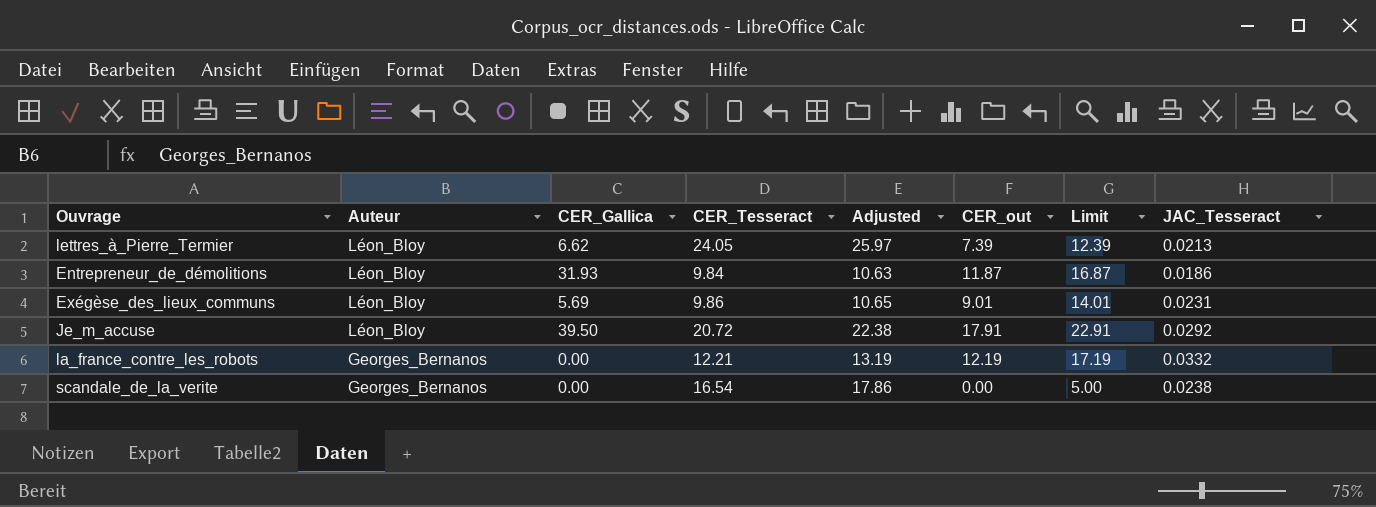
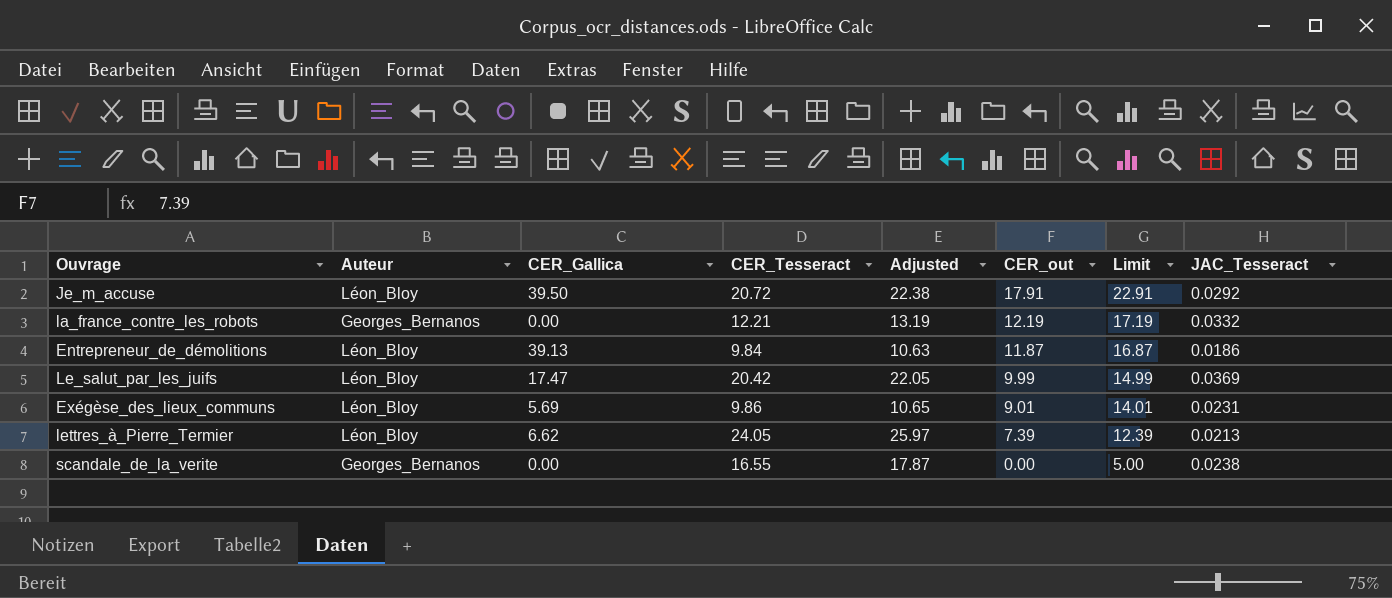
row order: Auteur descending -> CER_out descending
Entrepreneur_de_démolitions | CER_Gallica: 31.93 -> 39.13
row Le_salut_par_les_juifs: none -> Léon_Bloy | 17.47 | 20.42 | 22.05 | 9.99 | 14.99 | 0.0369
scandale_de_la_verite | CER_Tesseract: 16.54 -> 16.55
scandale_de_la_verite | Adjusted: 17.86 -> 17.87

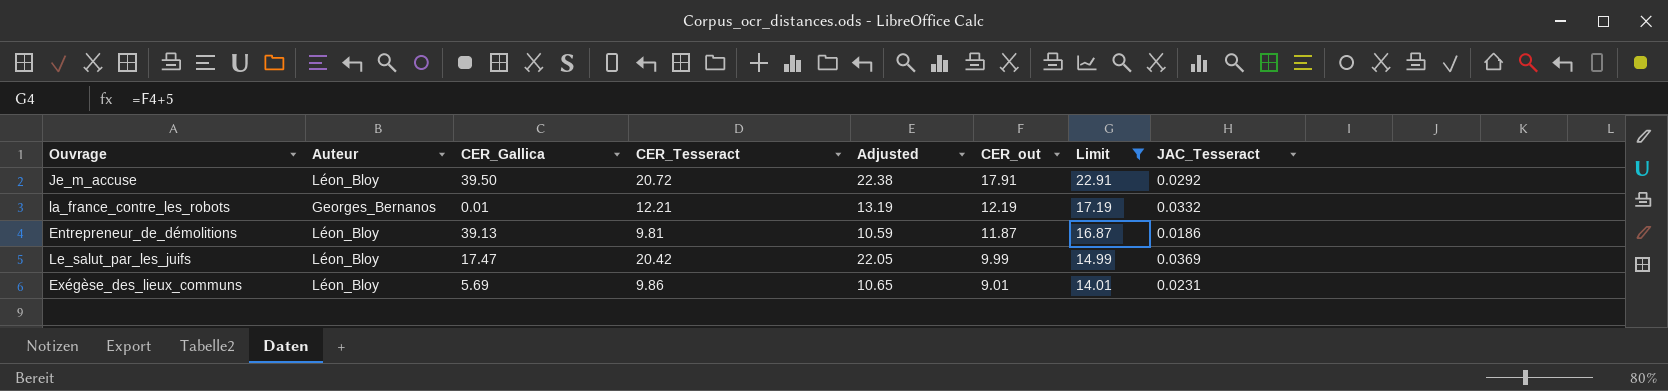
filter: none -> Limit >= 14.01
la_france_contre_les_robots | CER_Gallica: 0.00 -> 0.01
Entrepreneur_de_démolitions | CER_Tesseract: 9.84 -> 9.81
Entrepreneur_de_démolitions | Adjusted: 10.63 -> 10.59

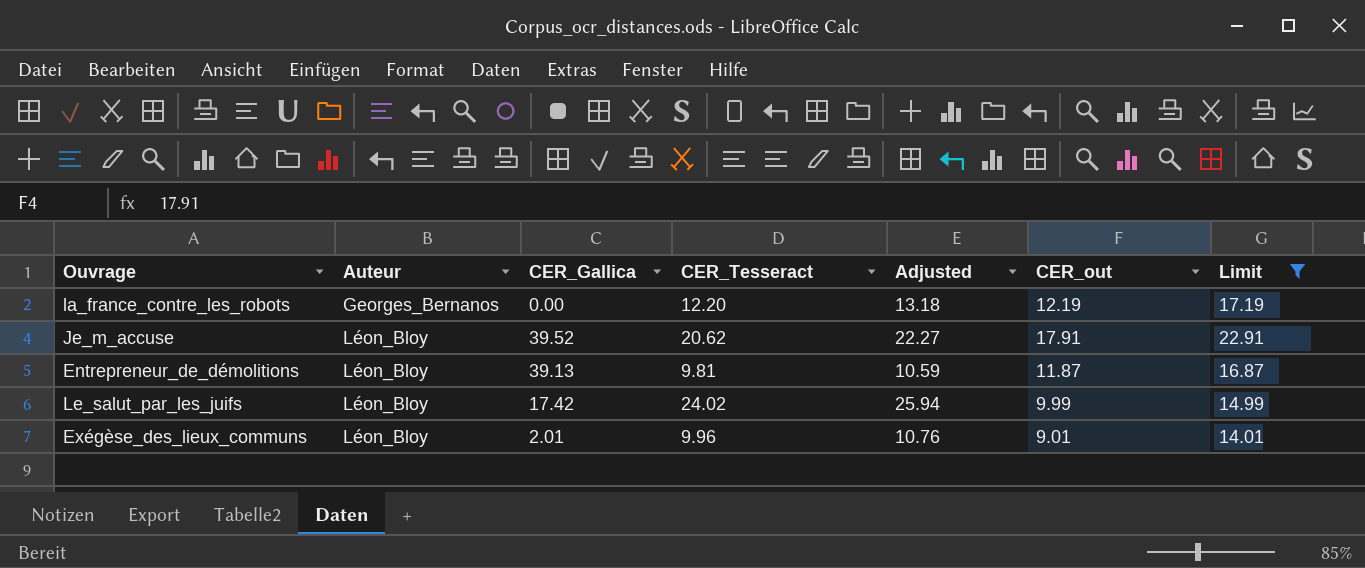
row order: CER_out descending -> Auteur ascending
column JAC_Tesseract | position: 8 -> none
la_france_contre_les_robots | CER_Gallica: 0.01 -> 0.00
la_france_contre_les_robots | CER_Tesseract: 12.21 -> 12.20
la_france_contre_les_robots | Adjusted: 13.19 -> 13.18
Je_m_accuse | CER_Gallica: 39.50 -> 39.52
Je_m_accuse | CER_Tesseract: 20.72 -> 20.62
Je_m_accuse | Adjusted: 22.38 -> 22.27
Le_salut_par_les_juifs | CER_Gallica: 17.47 -> 17.42
Le_salut_par_les_juifs | CER_Tesseract: 20.42 -> 24.02
Le_salut_par_les_juifs | Adjusted: 22.05 -> 25.94
Exégèse_des_lieux_communs | CER_Gallica: 5.69 -> 2.01
Exégèse_des_lieux_communs | CER_Tesseract: 9.86 -> 9.96
Exégèse_des_lieux_communs | Adjusted: 10.65 -> 10.76

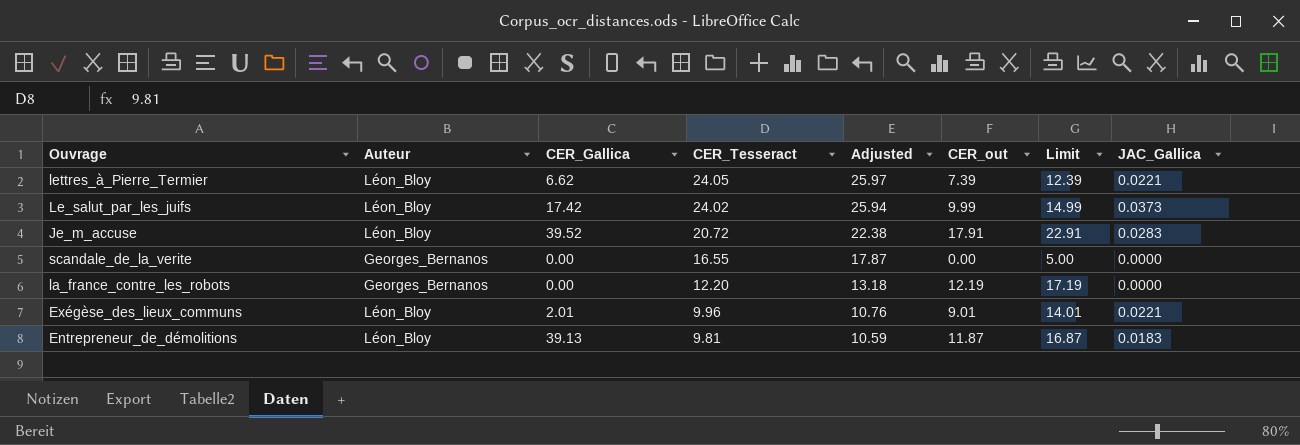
filter: Limit >= 14.01 -> none
row order: Auteur ascending -> CER_Tesseract descending
column JAC_Gallica | position: none -> 8
Je_m_accuse | CER_Tesseract: 20.62 -> 20.72
Je_m_accuse | Adjusted: 22.27 -> 22.38

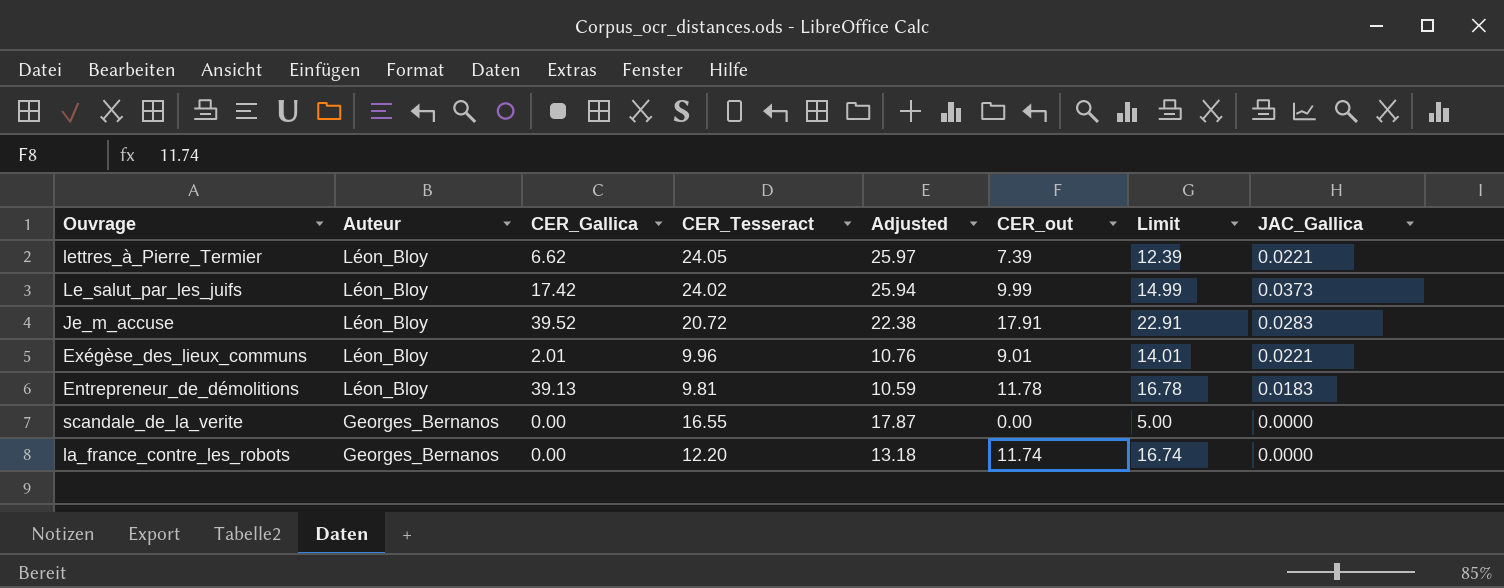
row order: CER_Tesseract descending -> Auteur descending
Entrepreneur_de_démolitions | CER_out: 11.87 -> 11.78
Entrepreneur_de_démolitions | Limit: 16.87 -> 16.78
la_france_contre_les_robots | CER_out: 12.19 -> 11.74
la_france_contre_les_robots | Limit: 17.19 -> 16.74

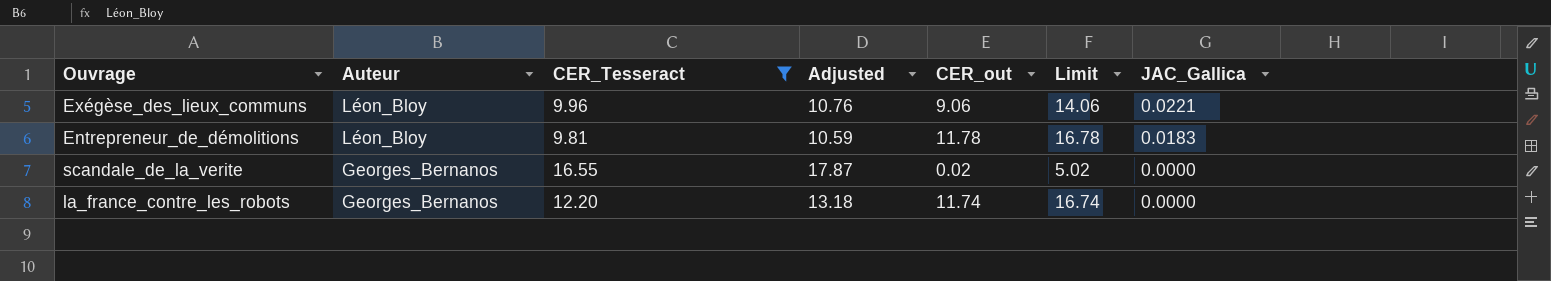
filter: none -> CER_Tesseract <= 16.55
column CER_Gallica | position: 3 -> none
Exégèse_des_lieux_communs | CER_out: 9.01 -> 9.06
Exégèse_des_lieux_communs | Limit: 14.01 -> 14.06
scandale_de_la_verite | CER_out: 0.00 -> 0.02
scandale_de_la_verite | Limit: 5.00 -> 5.02

